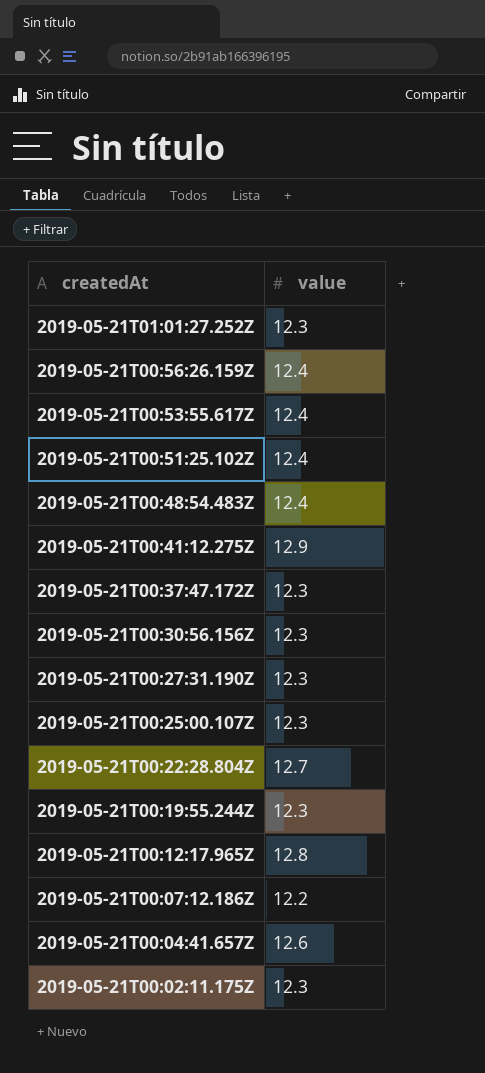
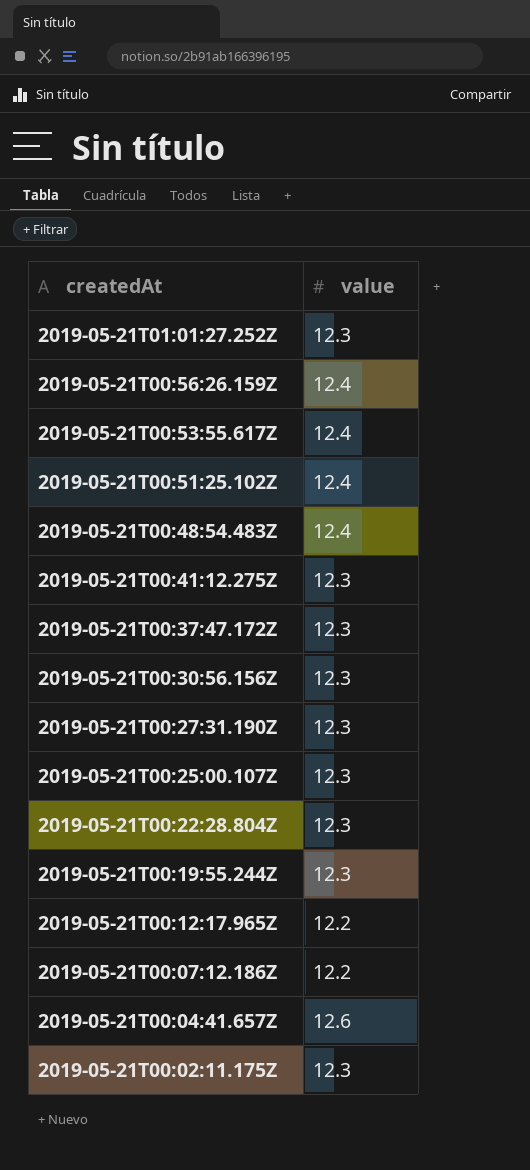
2019-05-21T00:41:12.275Z | value: 12.9 -> 12.3
2019-05-21T00:22:28.804Z | value: 12.7 -> 12.3
2019-05-21T00:12:17.965Z | value: 12.8 -> 12.2

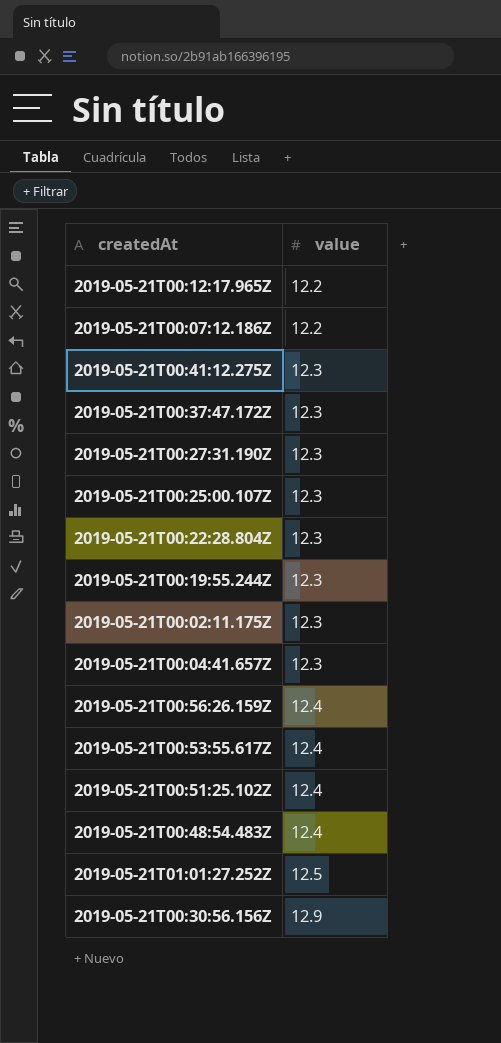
row order: createdAt descending -> value ascending
2019-05-21T00:04:41.657Z | value: 12.6 -> 12.3
2019-05-21T01:01:27.252Z | value: 12.3 -> 12.5
2019-05-21T00:30:56.156Z | value: 12.3 -> 12.9

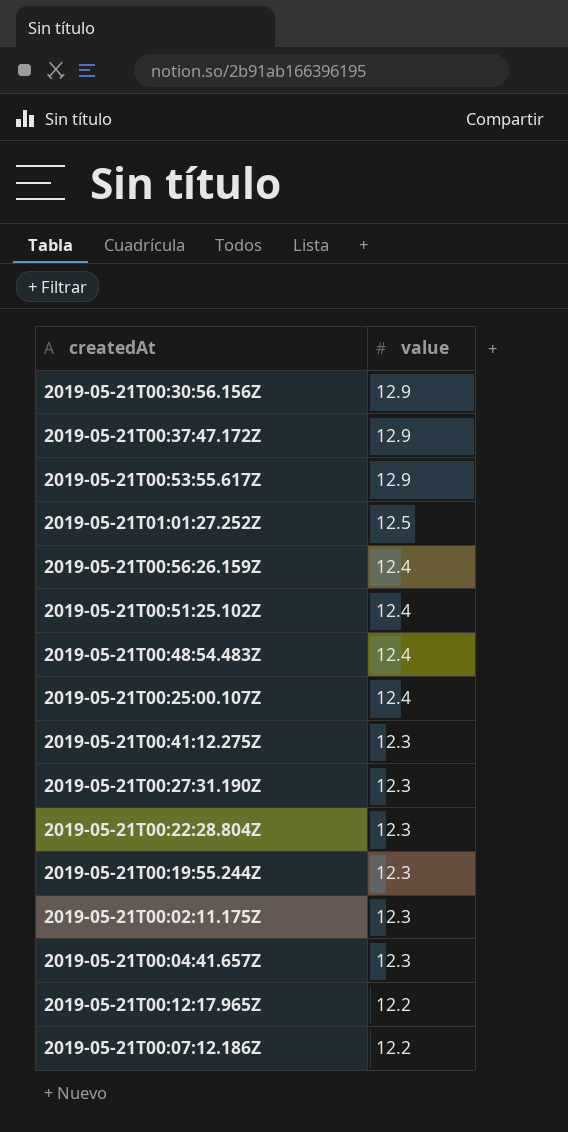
row order: value ascending -> value descending
2019-05-21T00:37:47.172Z | value: 12.3 -> 12.9
2019-05-21T00:53:55.617Z | value: 12.4 -> 12.9
2019-05-21T00:25:00.107Z | value: 12.3 -> 12.4

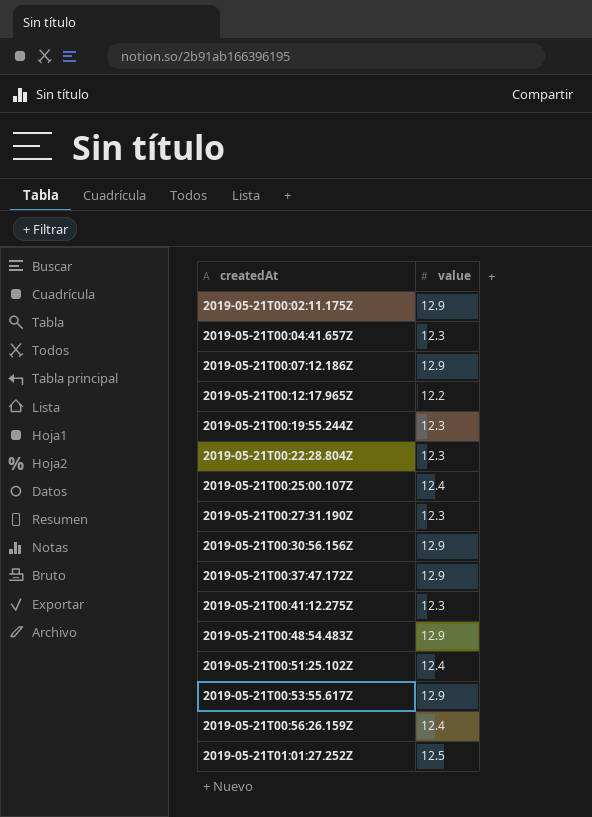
row order: value descending -> createdAt ascending
2019-05-21T00:02:11.175Z | value: 12.3 -> 12.9
2019-05-21T00:07:12.186Z | value: 12.2 -> 12.9
2019-05-21T00:48:54.483Z | value: 12.4 -> 12.9

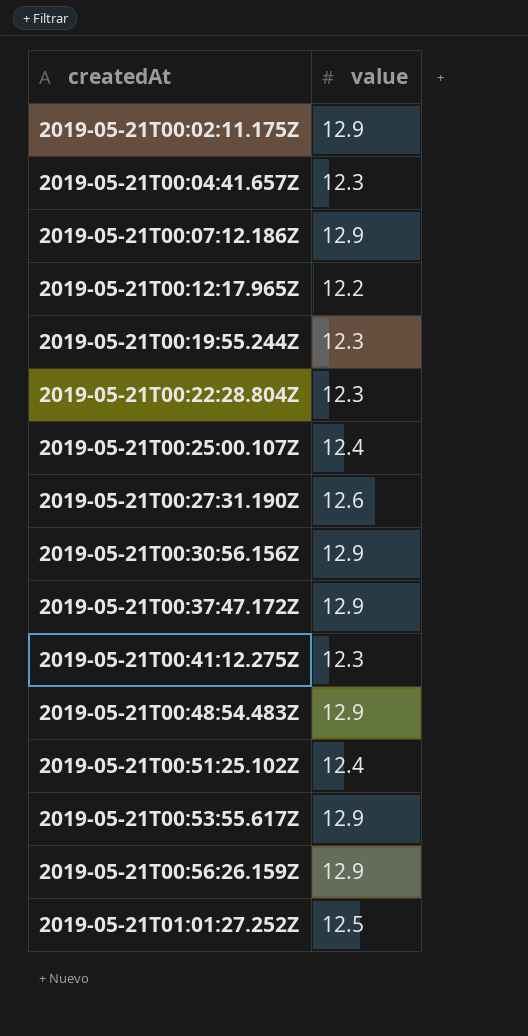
2019-05-21T00:27:31.190Z | value: 12.3 -> 12.6
2019-05-21T00:56:26.159Z | value: 12.4 -> 12.9

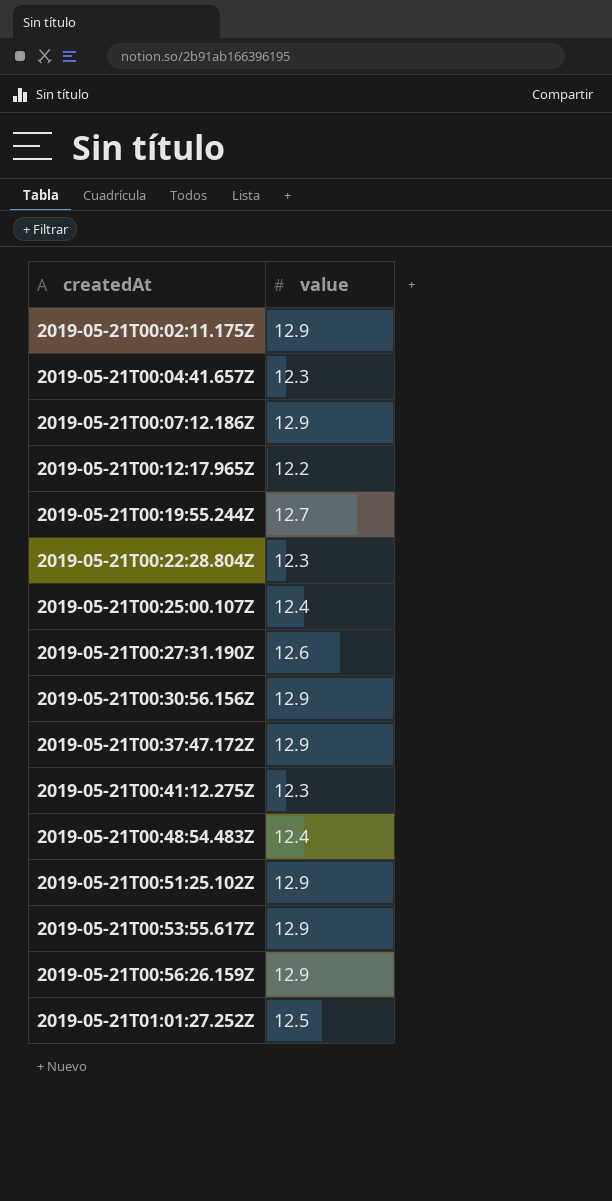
2019-05-21T00:19:55.244Z | value: 12.3 -> 12.7
2019-05-21T00:48:54.483Z | value: 12.9 -> 12.4
2019-05-21T00:51:25.102Z | value: 12.4 -> 12.9

